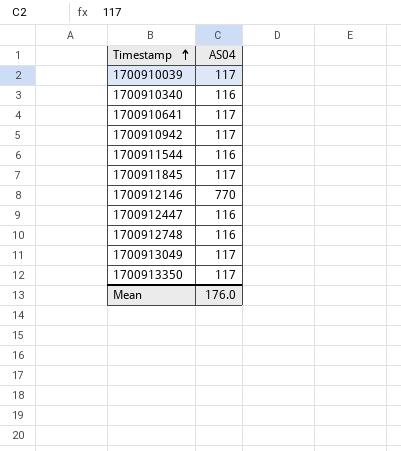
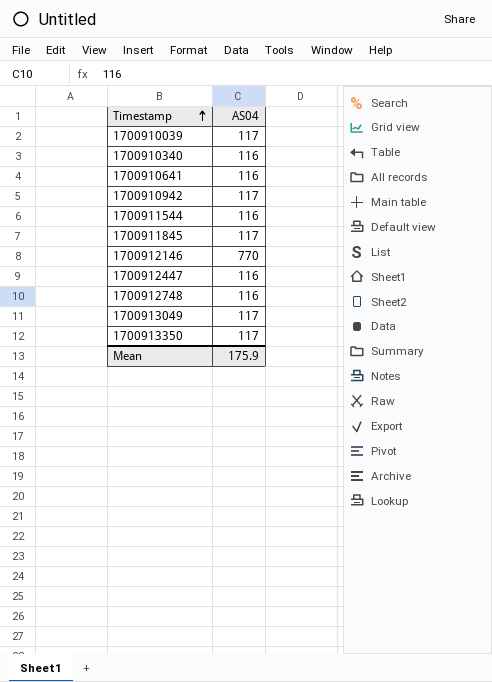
1700910641 | AS04: 117 -> 116
Mean | AS04: 176.0 -> 175.9

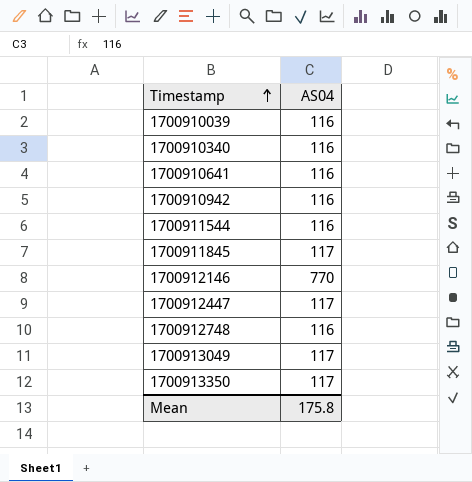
1700910039 | AS04: 117 -> 116
1700910942 | AS04: 117 -> 116
1700912447 | AS04: 116 -> 117
Mean | AS04: 175.9 -> 175.8

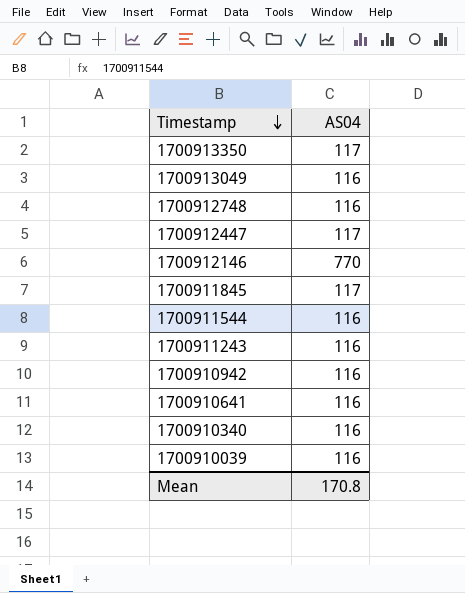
row order: Timestamp ascending -> Timestamp descending
1700913049 | AS04: 117 -> 116
row 1700911243: none -> 116
Mean | AS04: 175.8 -> 170.8

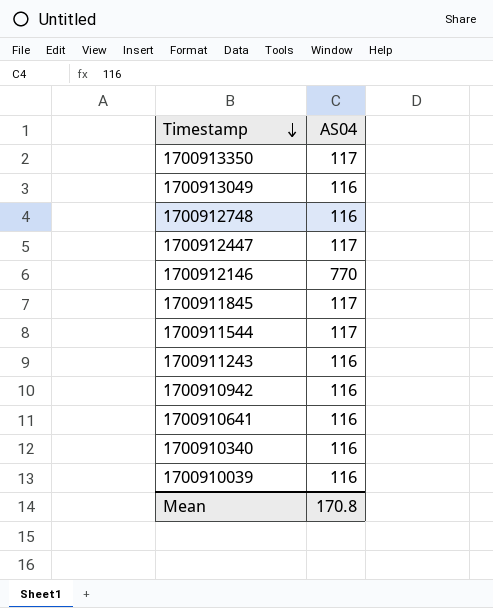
1700911544 | AS04: 116 -> 117

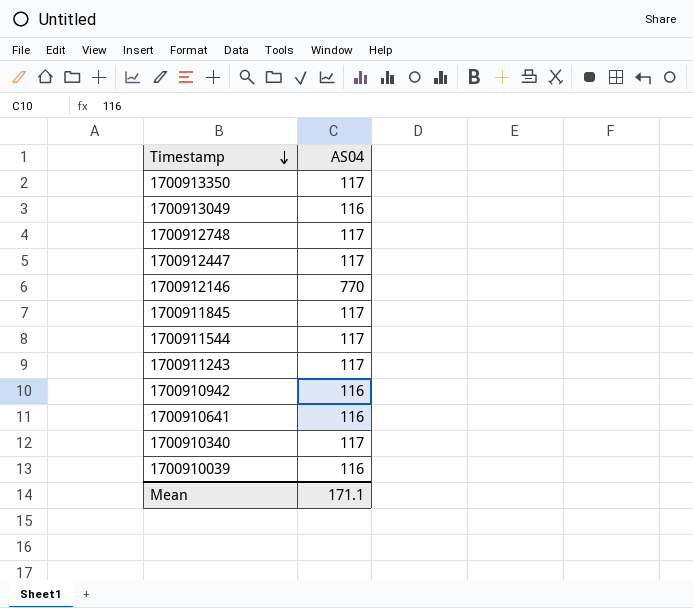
1700912748 | AS04: 116 -> 117
1700911243 | AS04: 116 -> 117
1700910340 | AS04: 116 -> 117
Mean | AS04: 170.8 -> 171.1

